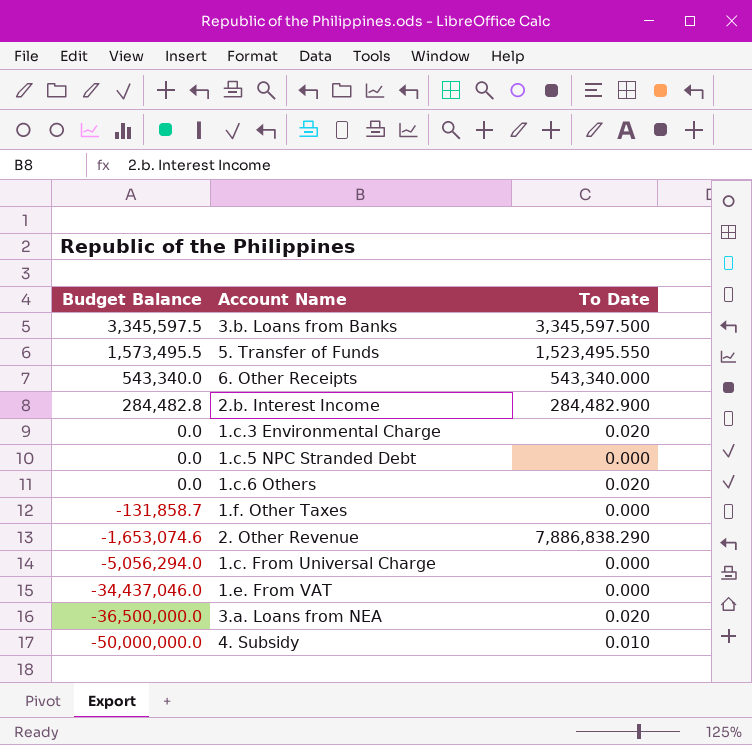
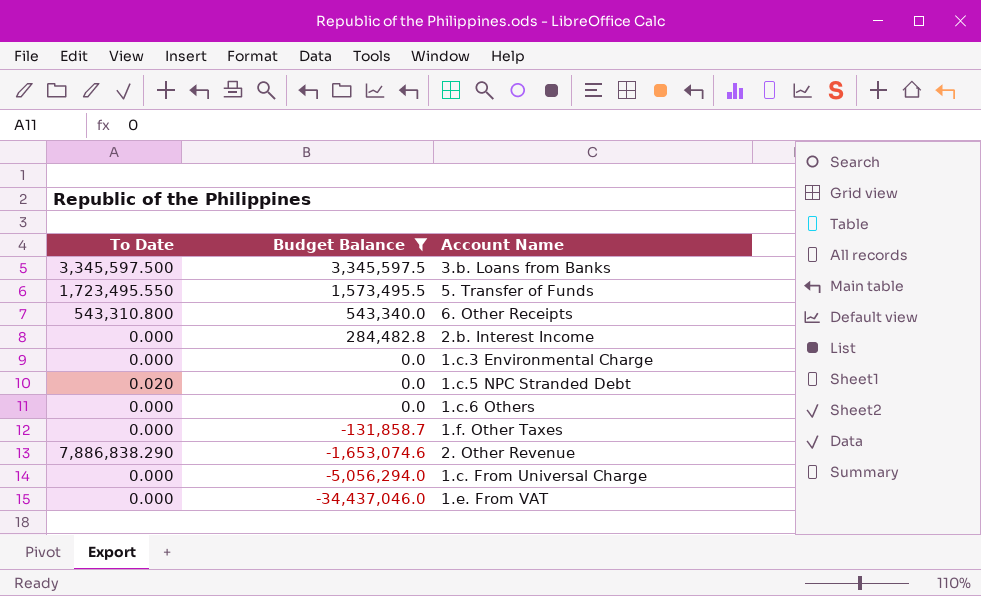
filter: none -> Budget Balance >= -34,437,046.0
column To Date | position: 3 -> 1
5. Transfer of Funds | To Date: 1,523,495.550 -> 1,723,495.550
6. Other Receipts | To Date: 543,340.000 -> 543,310.800
2.b. Interest Income | To Date: 284,482.900 -> 0.000
1.c.3 Environmental Charge | To Date: 0.020 -> 0.000
1.c.5 NPC Stranded Debt | To Date: 0.000 -> 0.020
1.c.6 Others | To Date: 0.020 -> 0.000

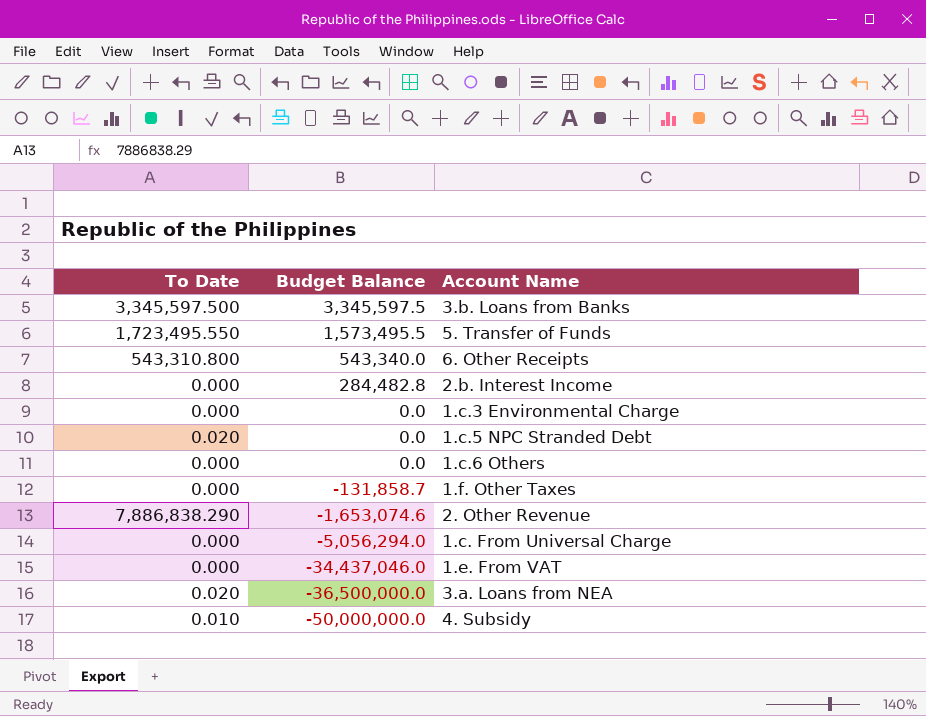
filter: Budget Balance >= -34,437,046.0 -> none

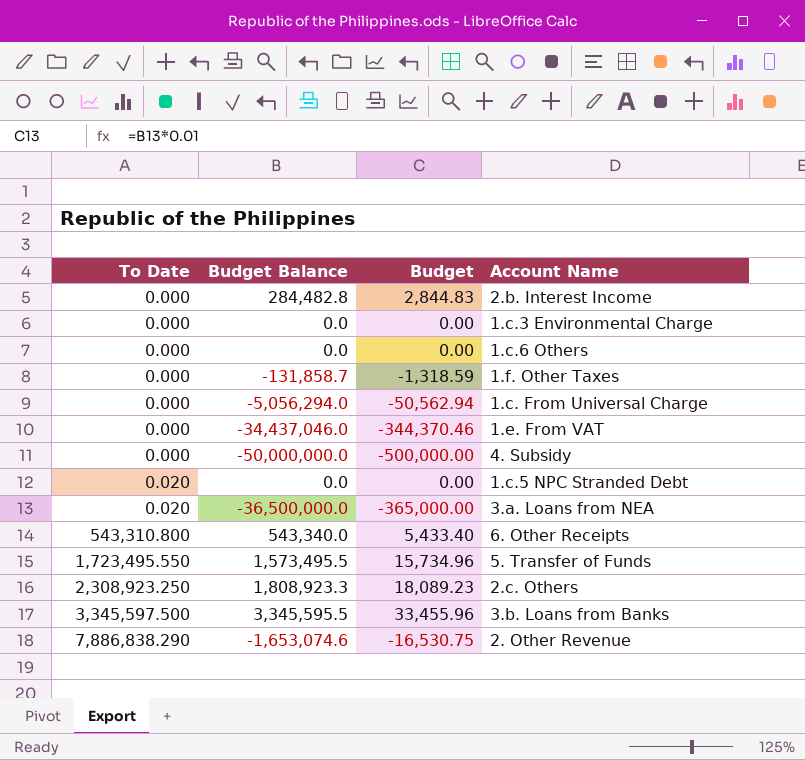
row order: Budget Balance descending -> To Date ascending
column Budget | formula: none -> [Budget Balance] * 0.01
4. Subsidy | To Date: 0.010 -> 0.000
row 2.c. Others: none -> 2,308,923.250 | 1,808,923.3 | 18,089.23
3.b. Loans from Banks | Budget Balance: 3,345,597.5 -> 3,345,595.5

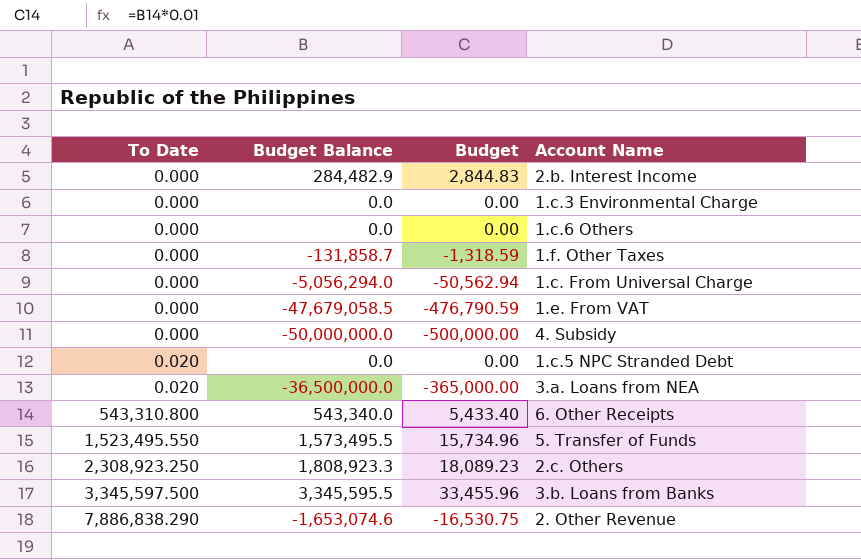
2.b. Interest Income | Budget Balance: 284,482.8 -> 284,482.9
1.e. From VAT | Budget Balance: -34,437,046.0 -> -47,679,058.5
1.e. From VAT | Budget: -344,370.46 -> -476,790.59
5. Transfer of Funds | To Date: 1,723,495.550 -> 1,523,495.550

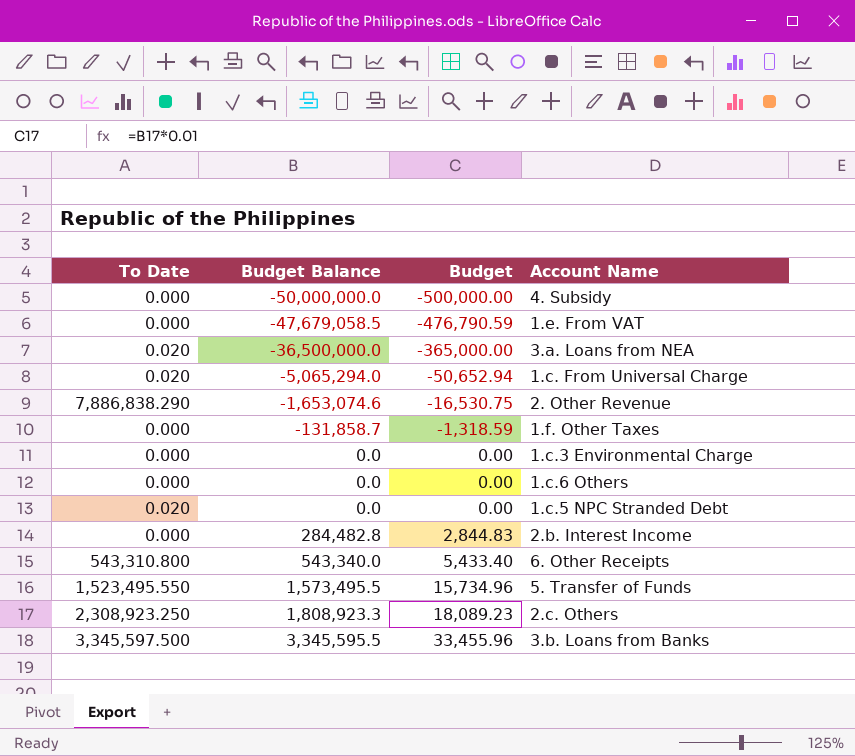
row order: To Date ascending -> Budget Balance ascending
1.c. From Universal Charge | To Date: 0.000 -> 0.020
1.c. From Universal Charge | Budget Balance: -5,056,294.0 -> -5,065,294.0
1.c. From Universal Charge | Budget: -50,562.94 -> -50,652.94
2.b. Interest Income | Budget Balance: 284,482.9 -> 284,482.8

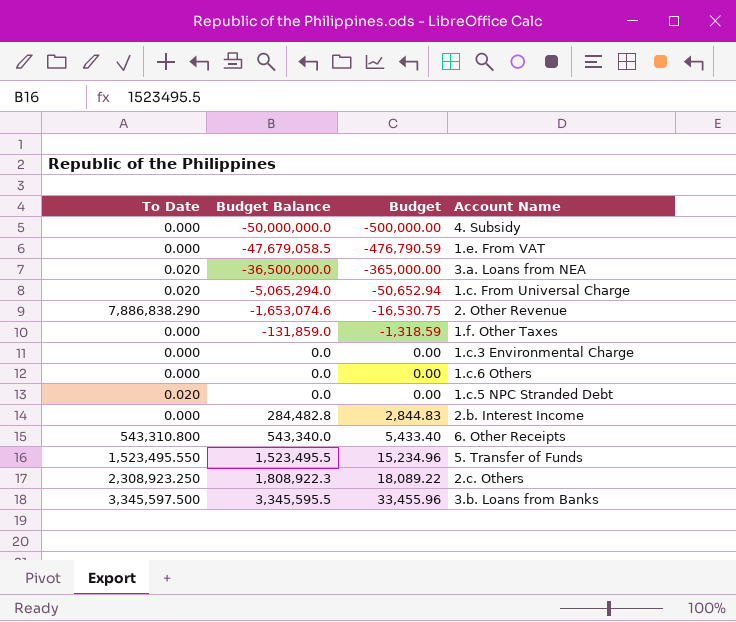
1.f. Other Taxes | Budget Balance: -131,858.7 -> -131,859.0
5. Transfer of Funds | Budget Balance: 1,573,495.5 -> 1,523,495.5
5. Transfer of Funds | Budget: 15,734.96 -> 15,234.96
2.c. Others | Budget Balance: 1,808,923.3 -> 1,808,922.3
2.c. Others | Budget: 18,089.23 -> 18,089.22

